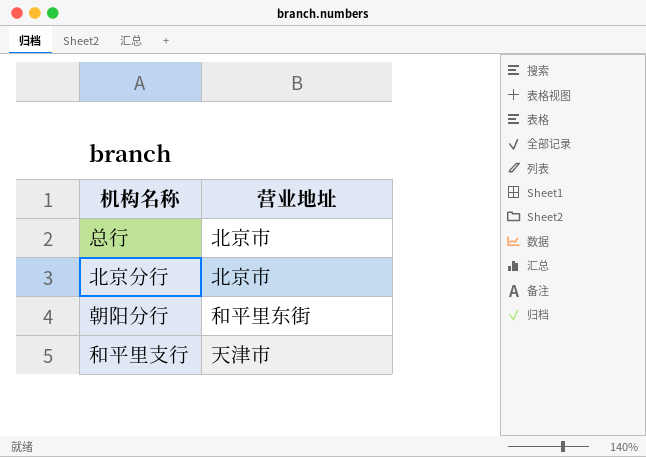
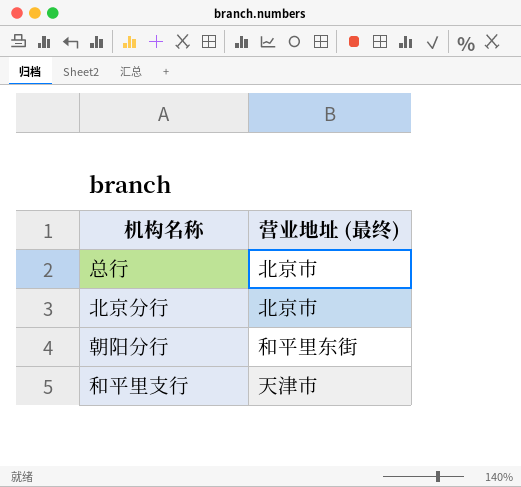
column name: 营业地址 -> 营业地址 (最终)

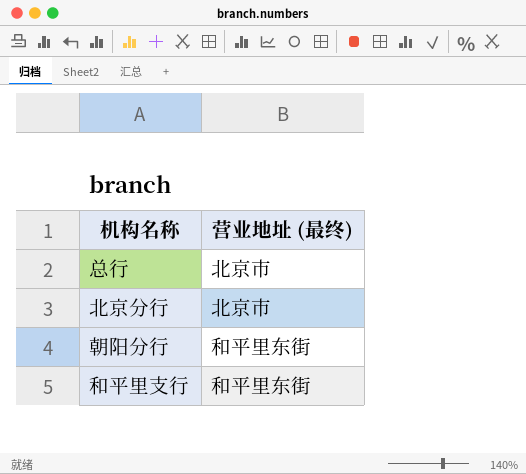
和平里支行 | 营业地址 (最终): 天津市 -> 和平里东街

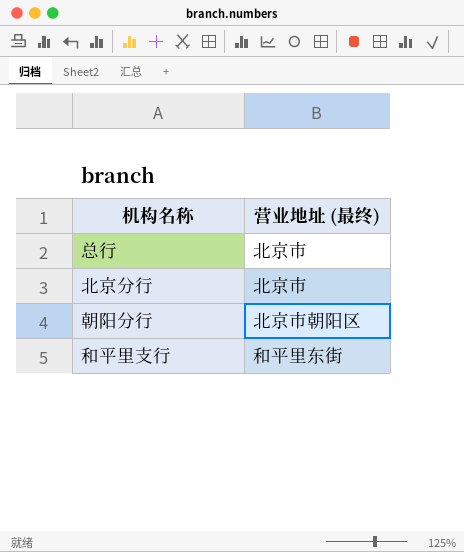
朝阳分行 | 营业地址 (最终): 和平里东街 -> 北京市朝阳区

